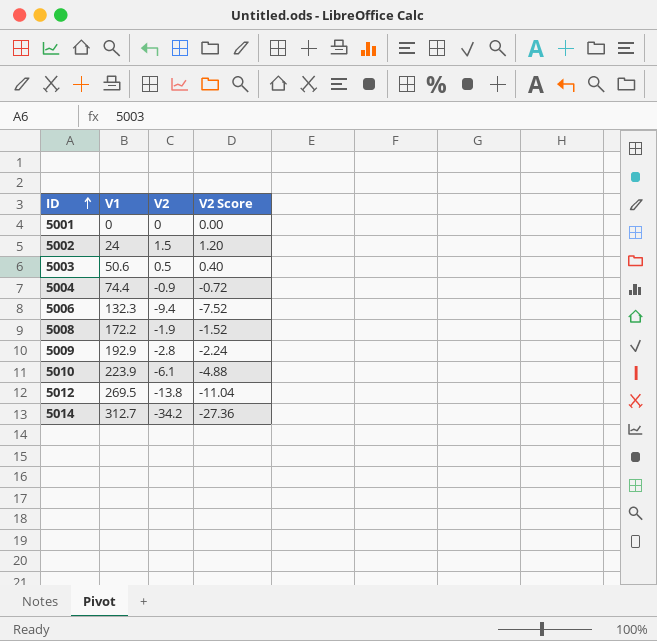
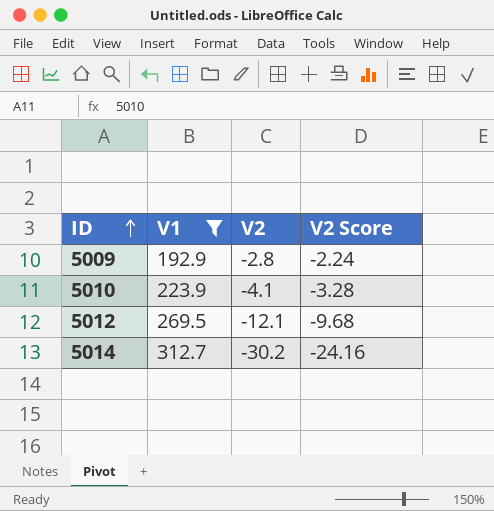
filter: none -> V1 >= 192.9
5010 | V2: -6.1 -> -4.1
5010 | V2 Score: -4.88 -> -3.28
5012 | V2: -13.8 -> -12.1
5012 | V2 Score: -11.04 -> -9.68
5014 | V2: -34.2 -> -30.2
5014 | V2 Score: -27.36 -> -24.16

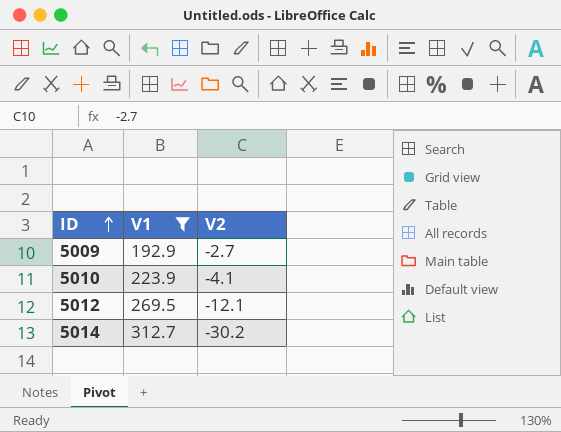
column V2 Score | formula: [V2] * 0.8 -> none
5009 | V2: -2.8 -> -2.7

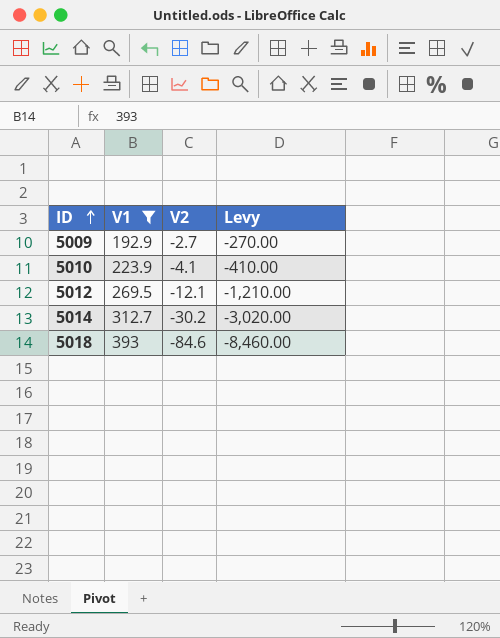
column Levy | formula: none -> [V2] * 100
row 5018: none -> 393 | -84.6 | -8,460.00

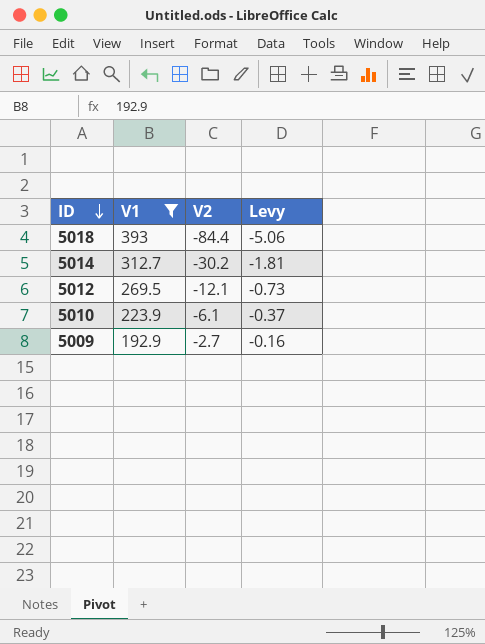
row order: ID ascending -> ID descending
column Levy | formula: [V2] * 100 -> [V2] * 0.06
5018 | V2: -84.6 -> -84.4
5010 | V2: -4.1 -> -6.1

